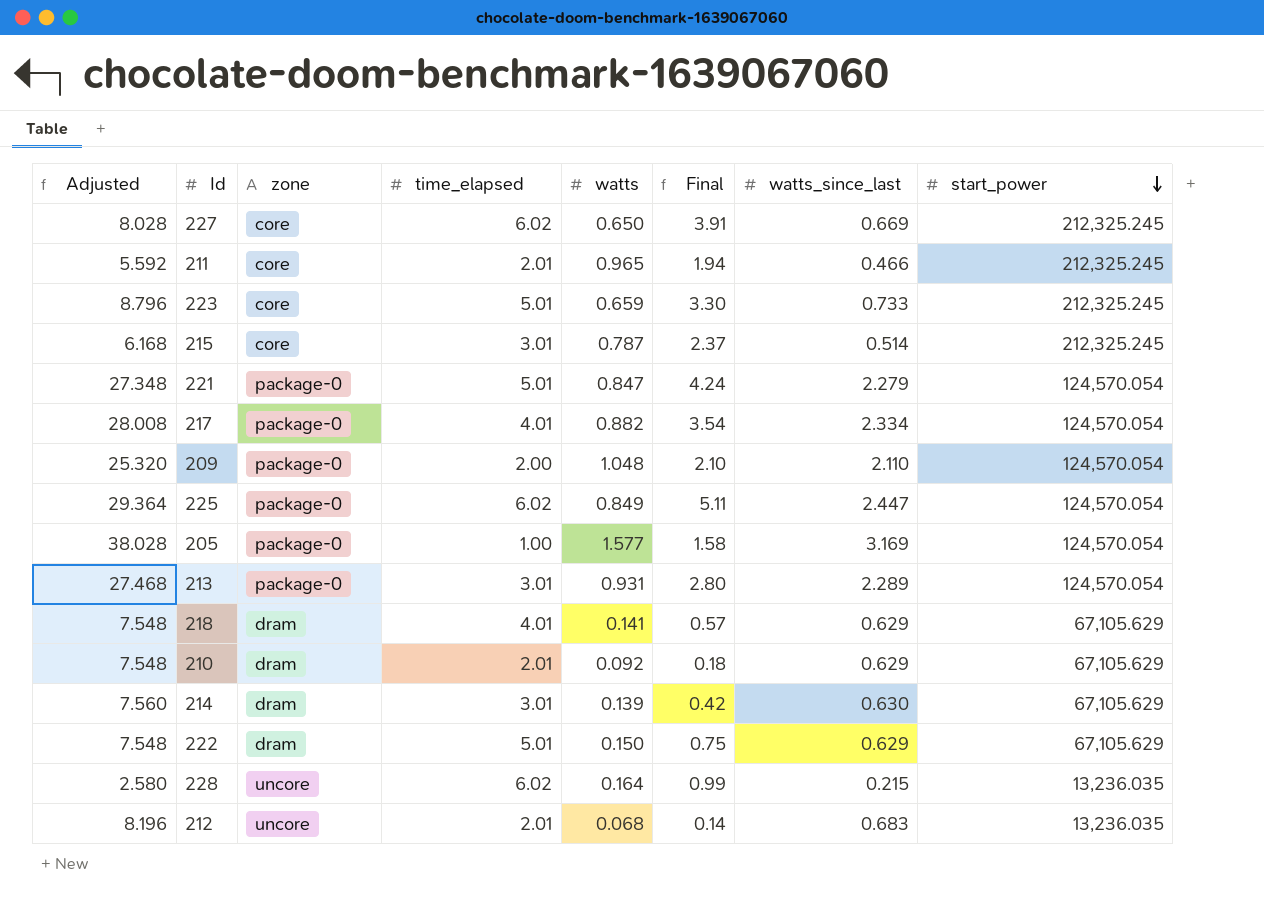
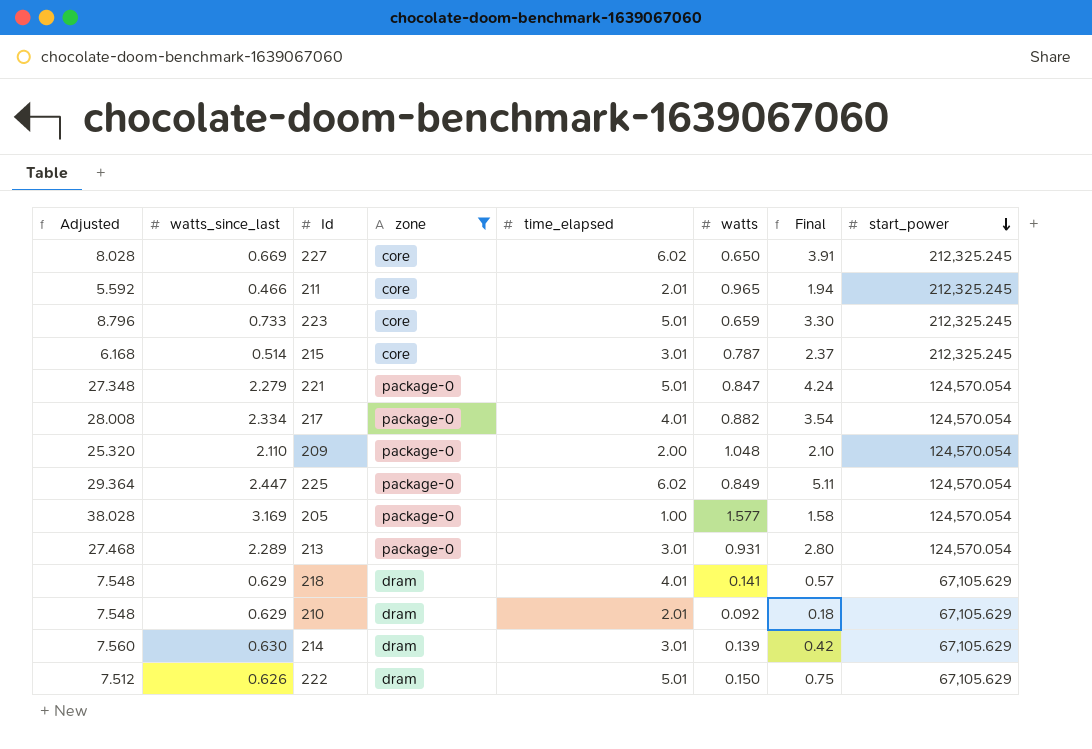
filter: none -> zone != uncore
column watts_since_last | position: 7 -> 2
222 | Adjusted: 7.548 -> 7.512
222 | watts_since_last: 0.629 -> 0.626

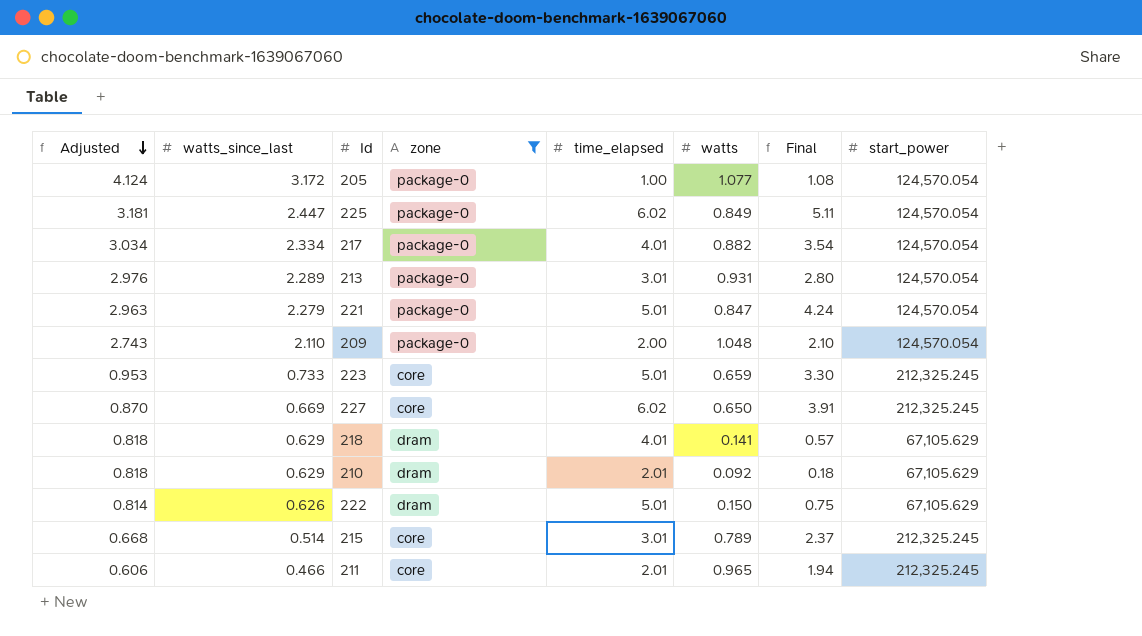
row order: start_power descending -> Adjusted descending
column Adjusted | formula: [watts_since_last] * 12 -> [watts_since_last] * 1.3
row 214: 7.560 | 0.630 | dram | 3.01 | 0.139 | 0.42 | 67,105.629 -> none
205 | watts_since_last: 3.169 -> 3.172
205 | watts: 1.577 -> 1.077
205 | Final: 1.58 -> 1.08
215 | watts: 0.787 -> 0.789

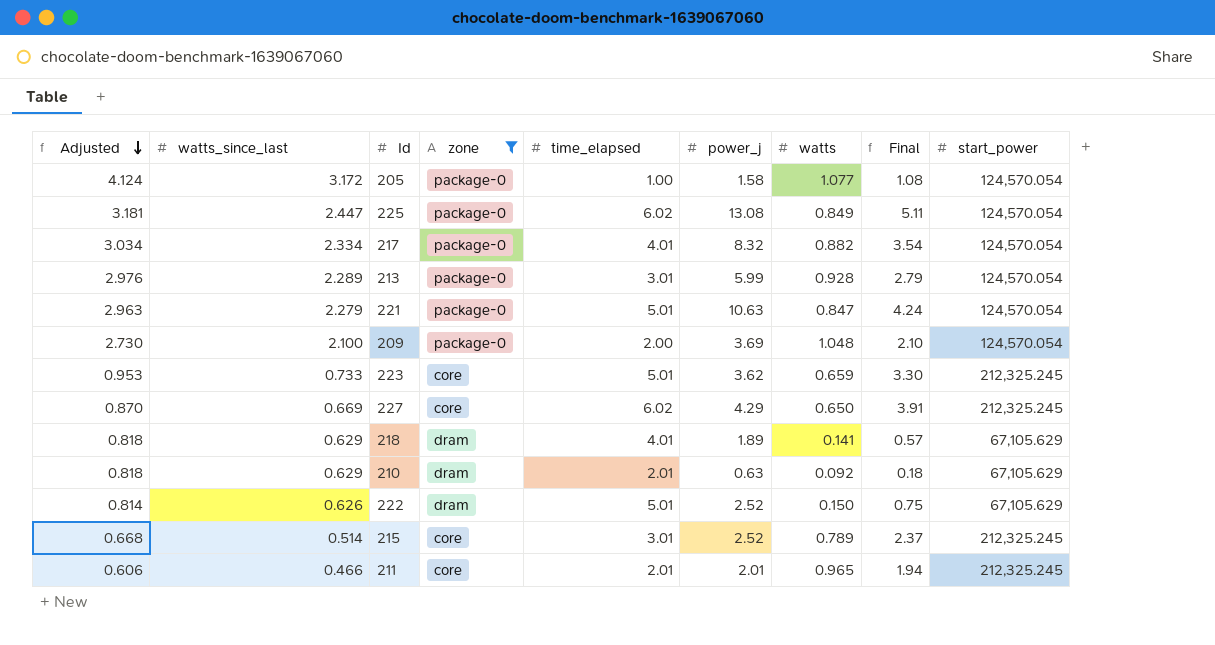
column power_j | position: none -> 6
213 | watts: 0.931 -> 0.928
213 | Final: 2.80 -> 2.79
209 | Adjusted: 2.743 -> 2.730
209 | watts_since_last: 2.110 -> 2.100

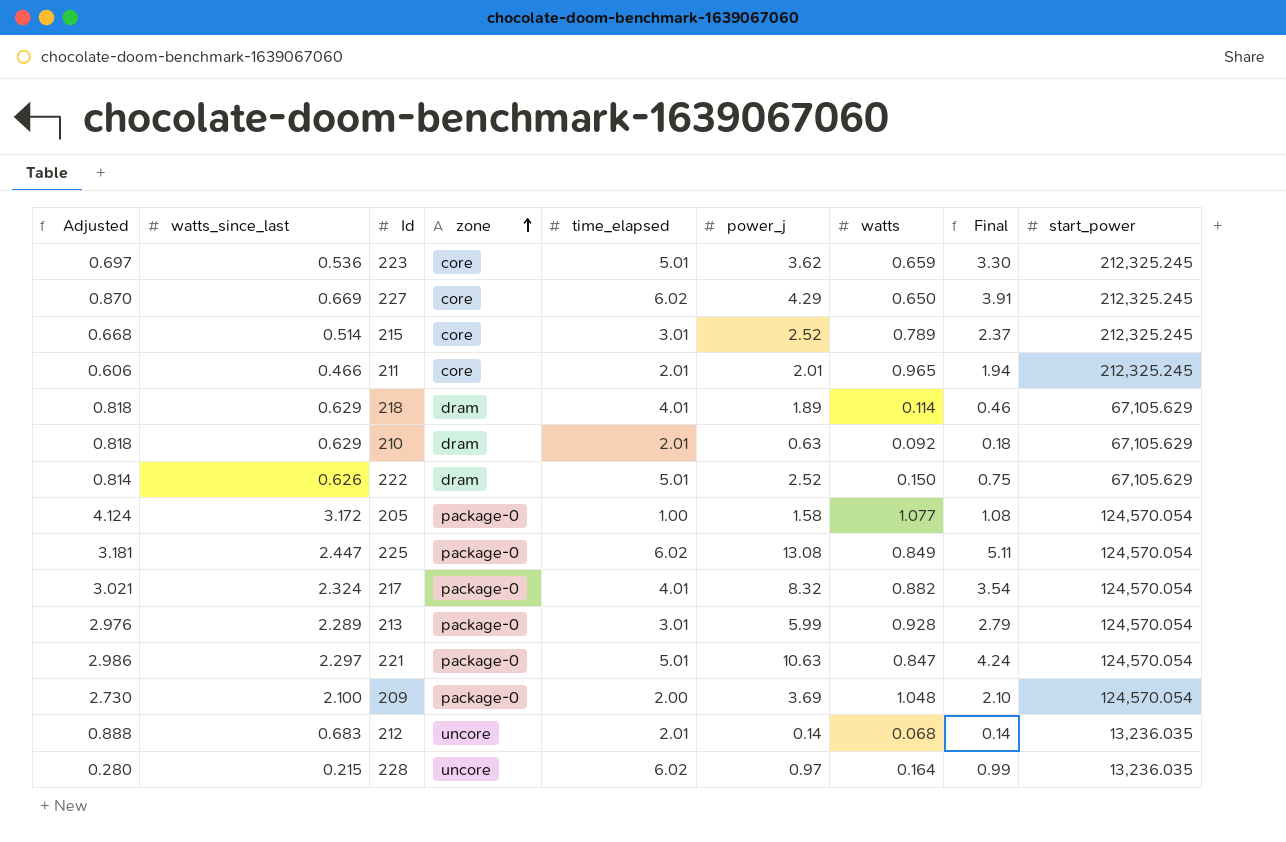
filter: zone != uncore -> none
row order: Adjusted descending -> zone ascending
223 | Adjusted: 0.953 -> 0.697
223 | watts_since_last: 0.733 -> 0.536
218 | watts: 0.141 -> 0.114
218 | Final: 0.57 -> 0.46
217 | Adjusted: 3.034 -> 3.021
217 | watts_since_last: 2.334 -> 2.324
221 | Adjusted: 2.963 -> 2.986
221 | watts_since_last: 2.279 -> 2.297

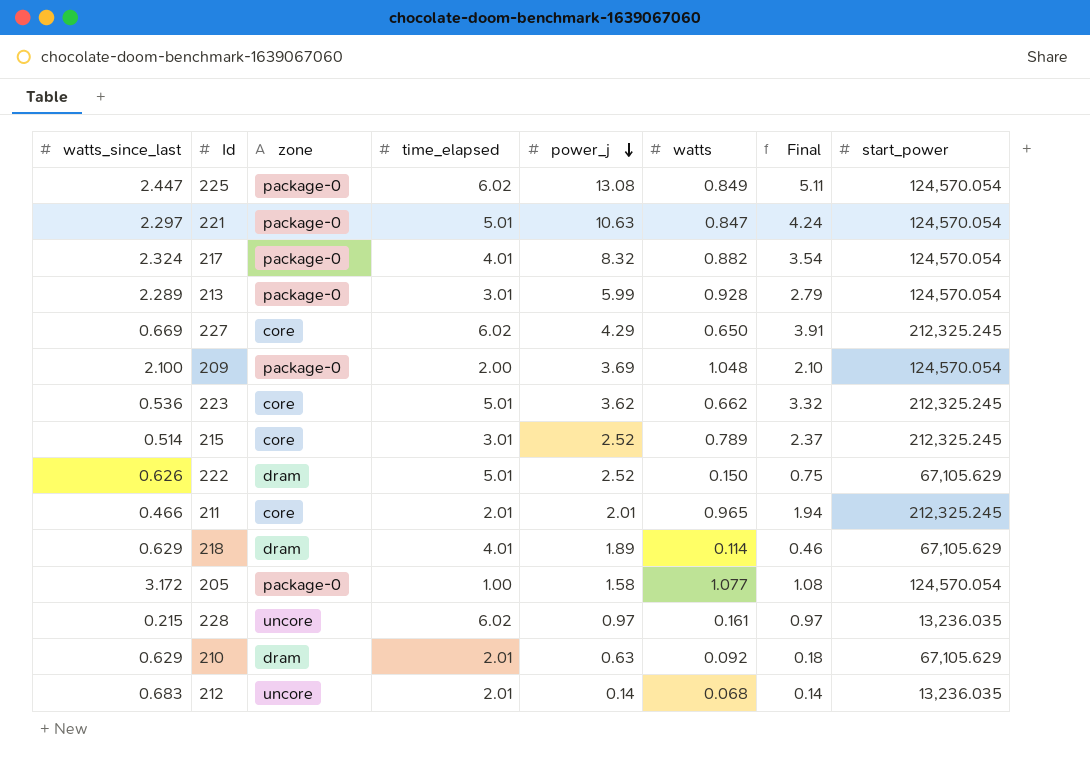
row order: zone ascending -> power_j descending
column Adjusted | formula: [watts_since_last] * 1.3 -> none
223 | watts: 0.659 -> 0.662
223 | Final: 3.30 -> 3.32
228 | watts: 0.164 -> 0.161
228 | Final: 0.99 -> 0.97

